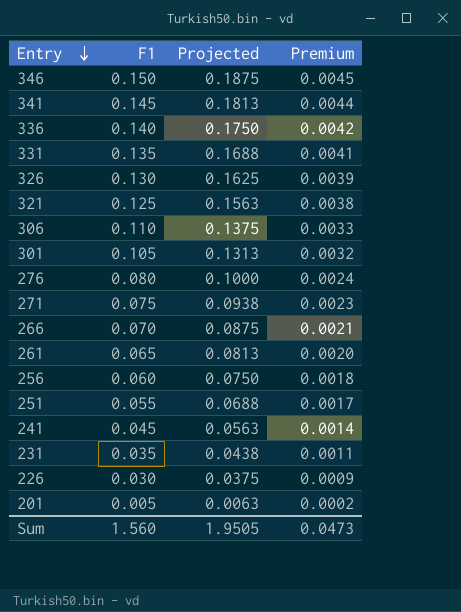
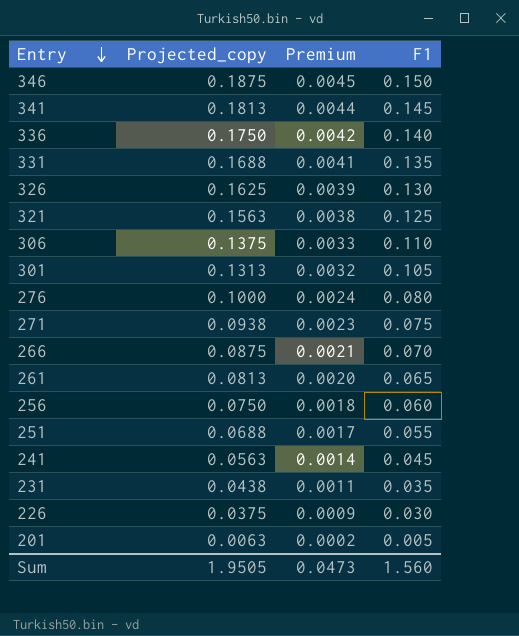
column name: Projected -> Projected_copy
column F1 | position: 2 -> 4

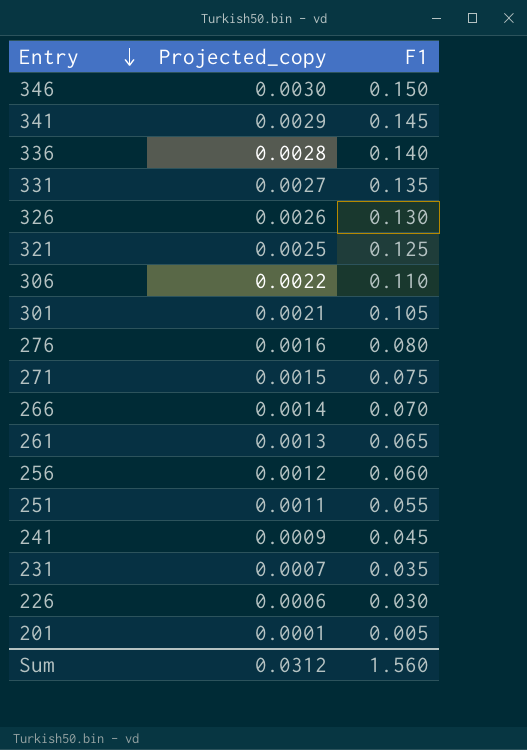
column Premium | formula: [F1] * 0.03 -> none
column Projected_copy | formula: [F1] * 1.25 -> [F1] * 0.02
Sum | Projected_copy: 1.9505 -> 0.0312

